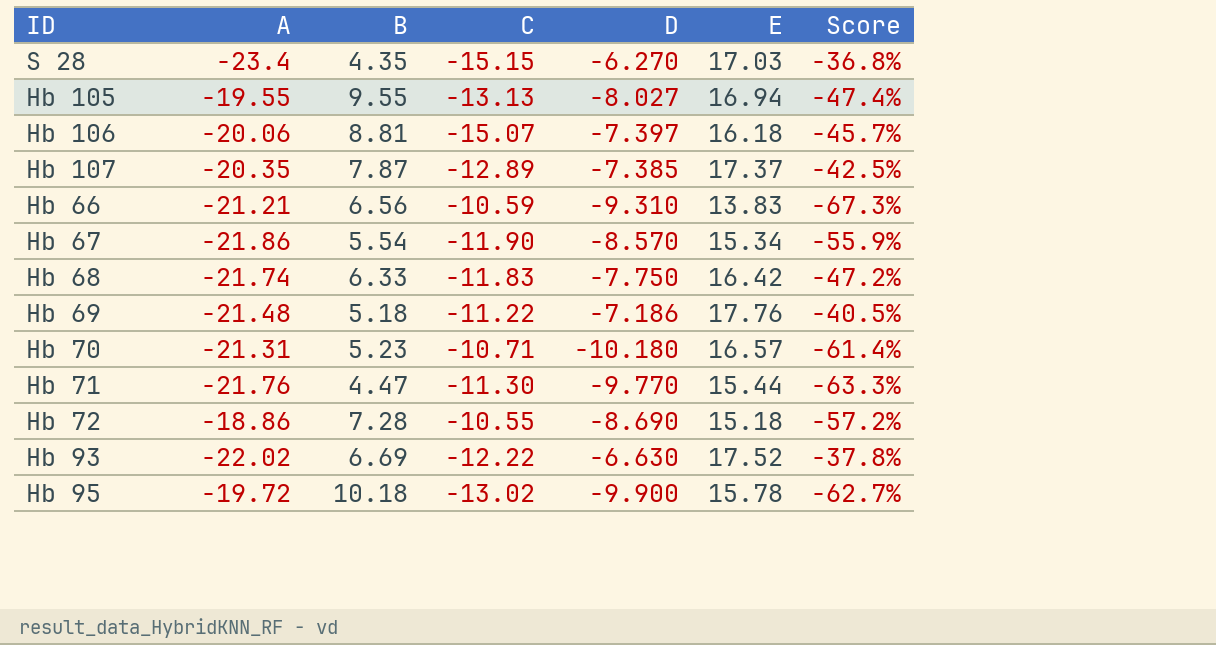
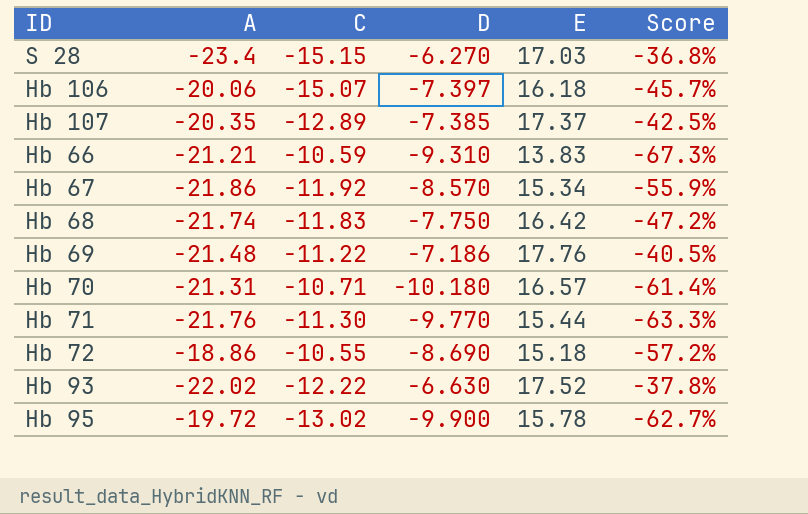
column B | position: 3 -> none
row Hb 105: -19.55 | 9.55 | -13.13 | -8.027 | 16.94 | -47.4% -> none
Hb 67 | C: -11.90 -> -11.92

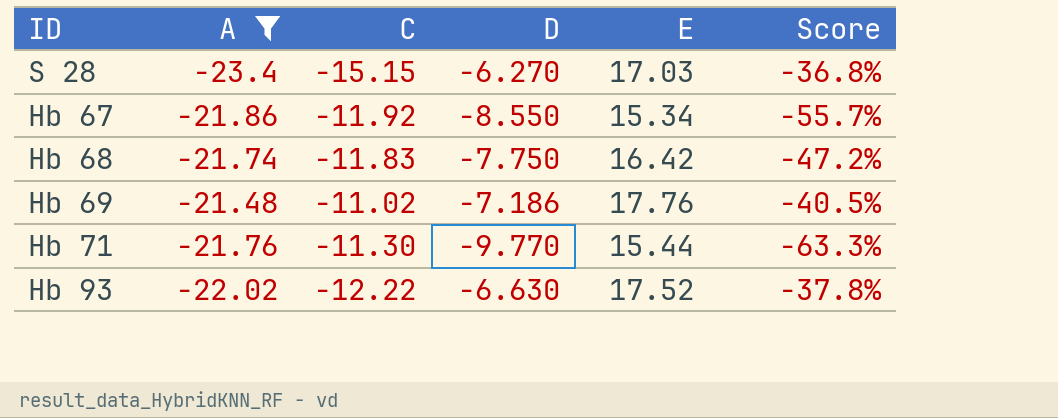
filter: none -> A <= -21.48
Hb 67 | D: -8.570 -> -8.550
Hb 67 | Score: -55.9% -> -55.7%
Hb 69 | C: -11.22 -> -11.02

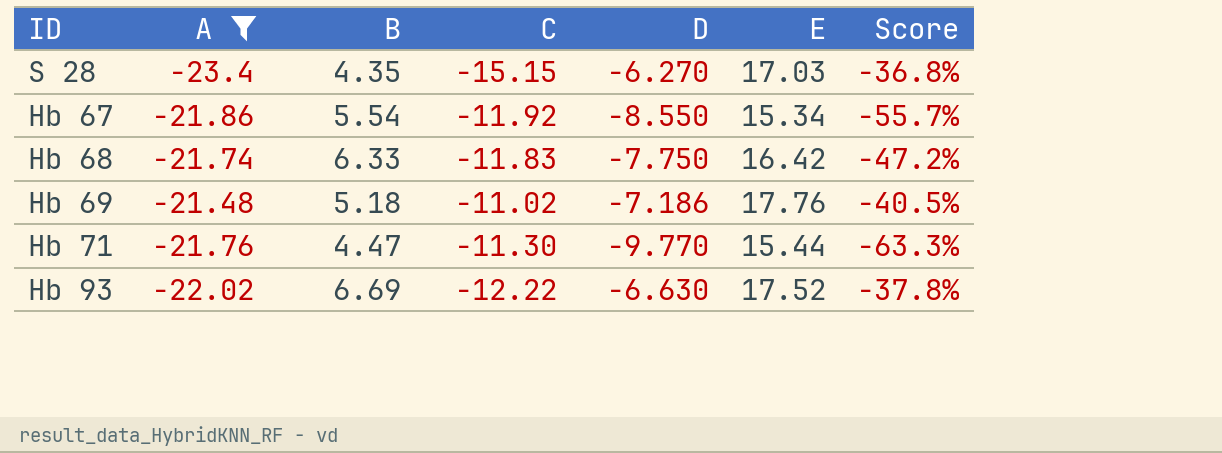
column B | position: none -> 3

